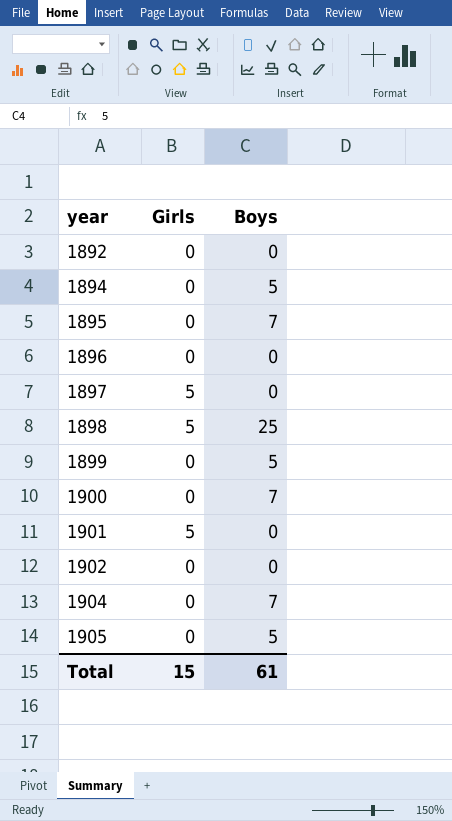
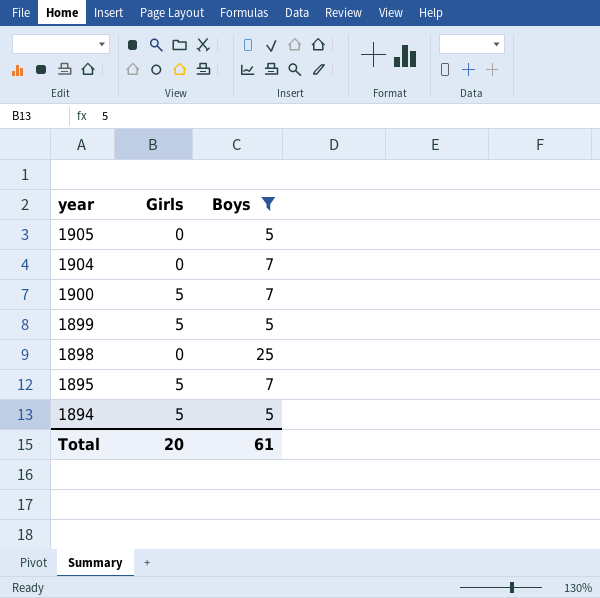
filter: none -> Boys != 0
row order: year ascending -> year descending
1900 | Girls: 0 -> 5
1899 | Girls: 0 -> 5
1898 | Girls: 5 -> 0
1895 | Girls: 0 -> 5
1894 | Girls: 0 -> 5
Total | Girls: 15 -> 20

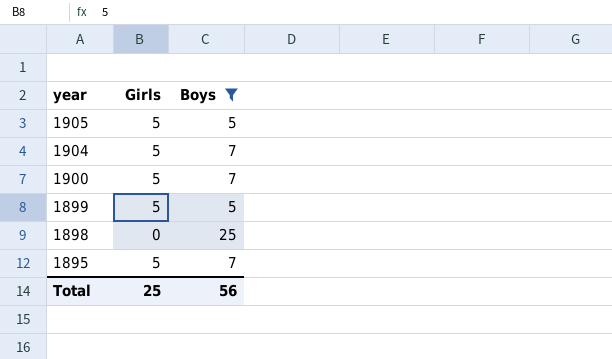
row 1894: 5 | 5 -> none
1905 | Girls: 0 -> 5
1904 | Girls: 0 -> 5
Total | Girls: 20 -> 25
Total | Boys: 61 -> 56

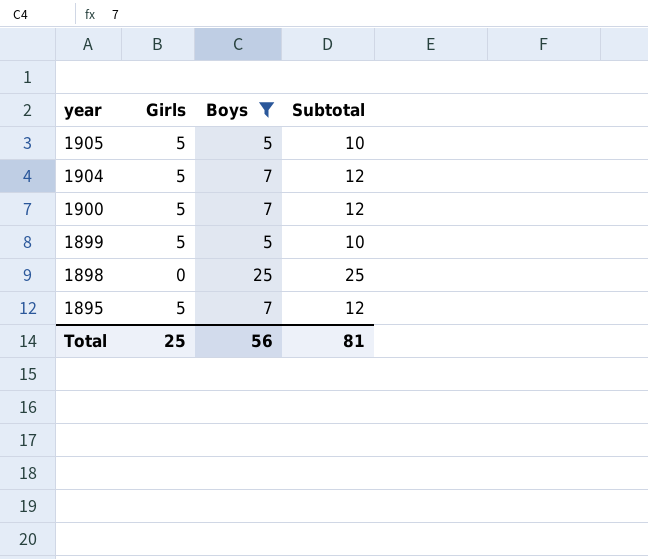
column Subtotal | formula: none -> [Girls] + [Boys]

